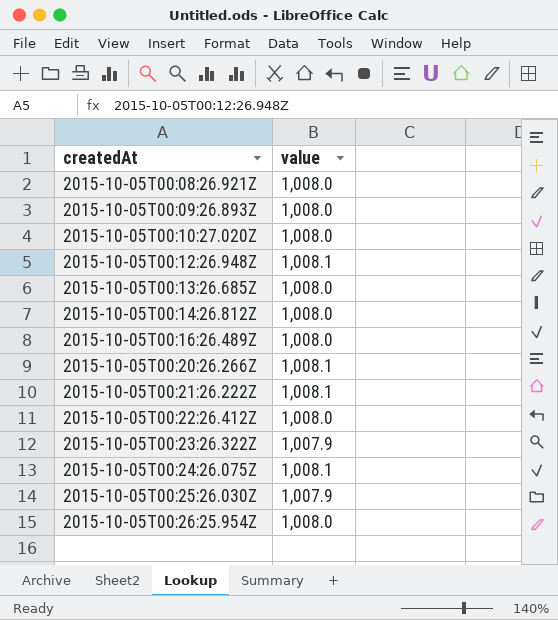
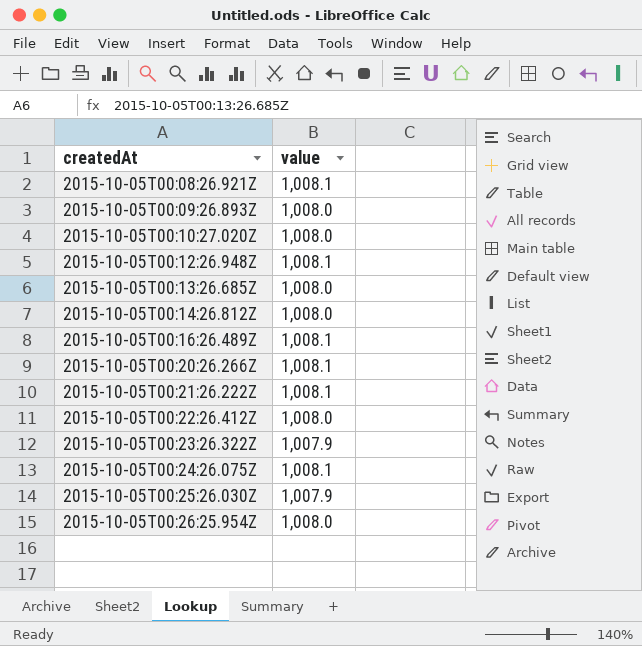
2015-10-05T00:08:26.921Z | value: 1,008.0 -> 1,008.1
2015-10-05T00:16:26.489Z | value: 1,008.0 -> 1,008.1

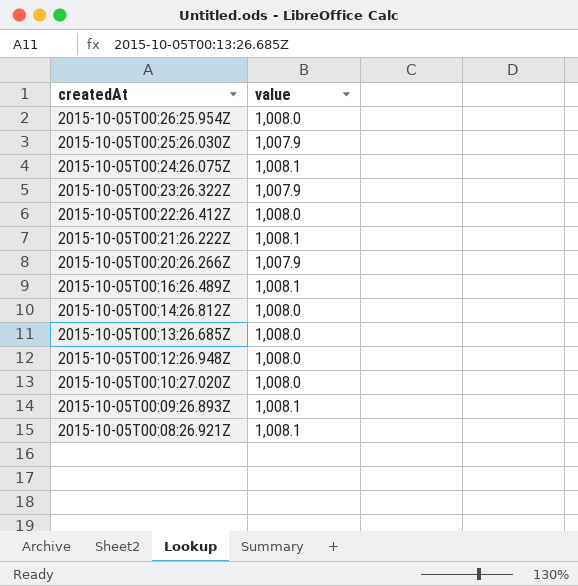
row order: createdAt ascending -> createdAt descending
2015-10-05T00:20:26.266Z | value: 1,008.1 -> 1,007.9
2015-10-05T00:12:26.948Z | value: 1,008.1 -> 1,008.0
2015-10-05T00:09:26.893Z | value: 1,008.0 -> 1,008.1

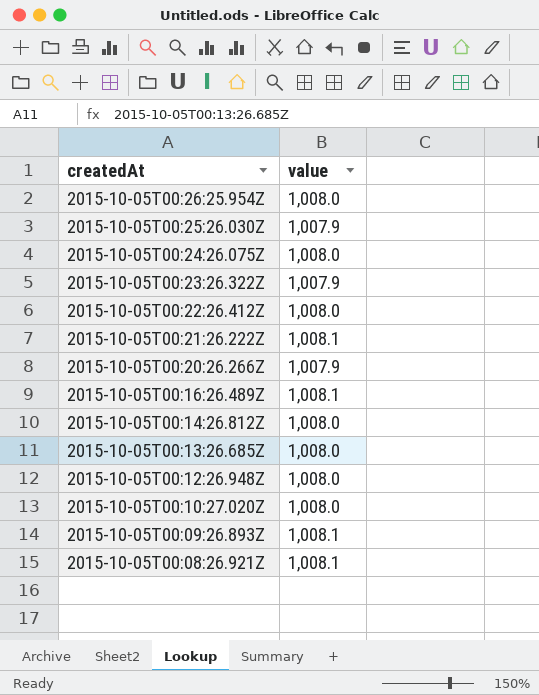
2015-10-05T00:24:26.075Z | value: 1,008.1 -> 1,008.0

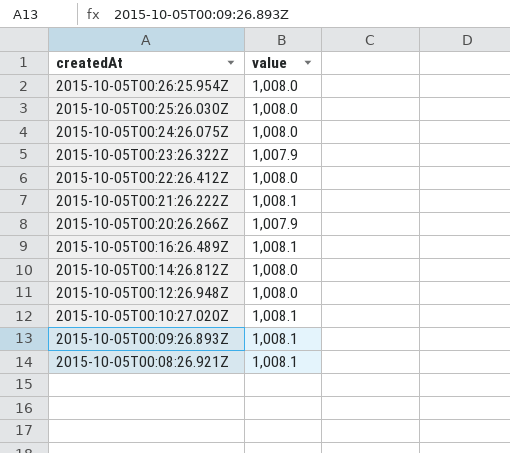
row 2015-10-05T00:13:26.685Z: 1,008.0 -> none
2015-10-05T00:25:26.030Z | value: 1,007.9 -> 1,008.0
2015-10-05T00:10:27.020Z | value: 1,008.0 -> 1,008.1

